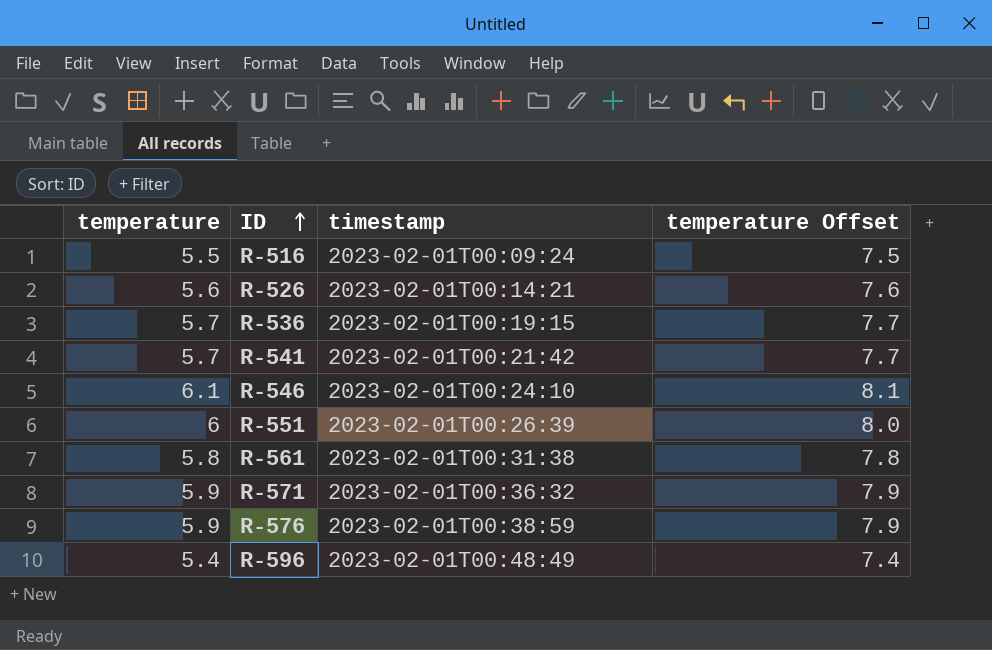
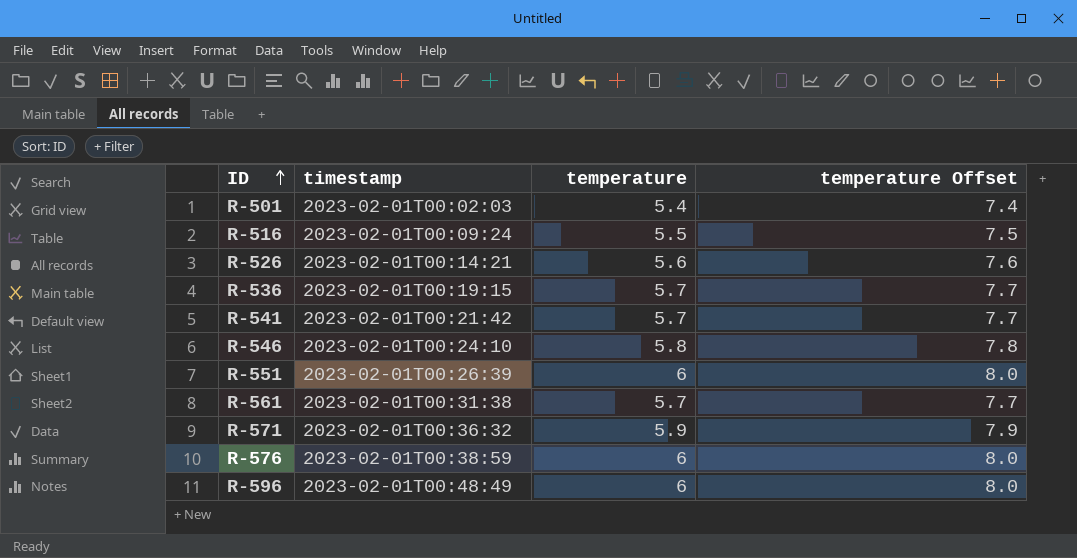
column temperature | position: 1 -> 3
row R-501: none -> 2023-02-01T00:02:03 | 5.4 | 7.4
R-546 | temperature: 6.1 -> 5.8
R-546 | temperature Offset: 8.1 -> 7.8
R-561 | temperature: 5.8 -> 5.7
R-561 | temperature Offset: 7.8 -> 7.7
R-576 | temperature: 5.9 -> 6
R-576 | temperature Offset: 7.9 -> 8.0
R-596 | temperature: 5.4 -> 6
R-596 | temperature Offset: 7.4 -> 8.0

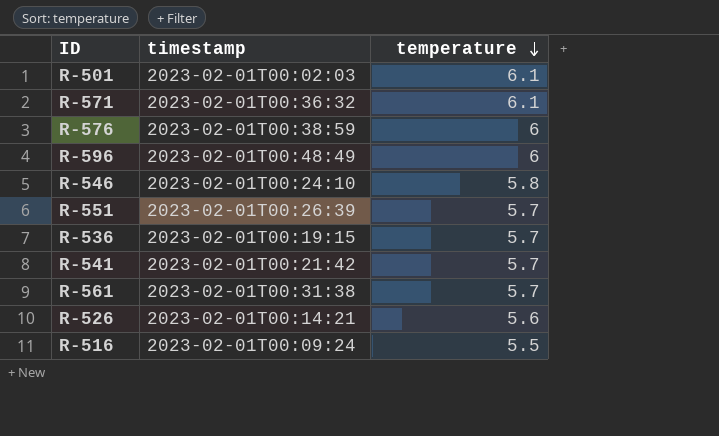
row order: ID ascending -> temperature descending
column temperature Offset | formula: [temperature] + 2 -> none
R-501 | temperature: 5.4 -> 6.1
R-571 | temperature: 5.9 -> 6.1
R-551 | temperature: 6 -> 5.7

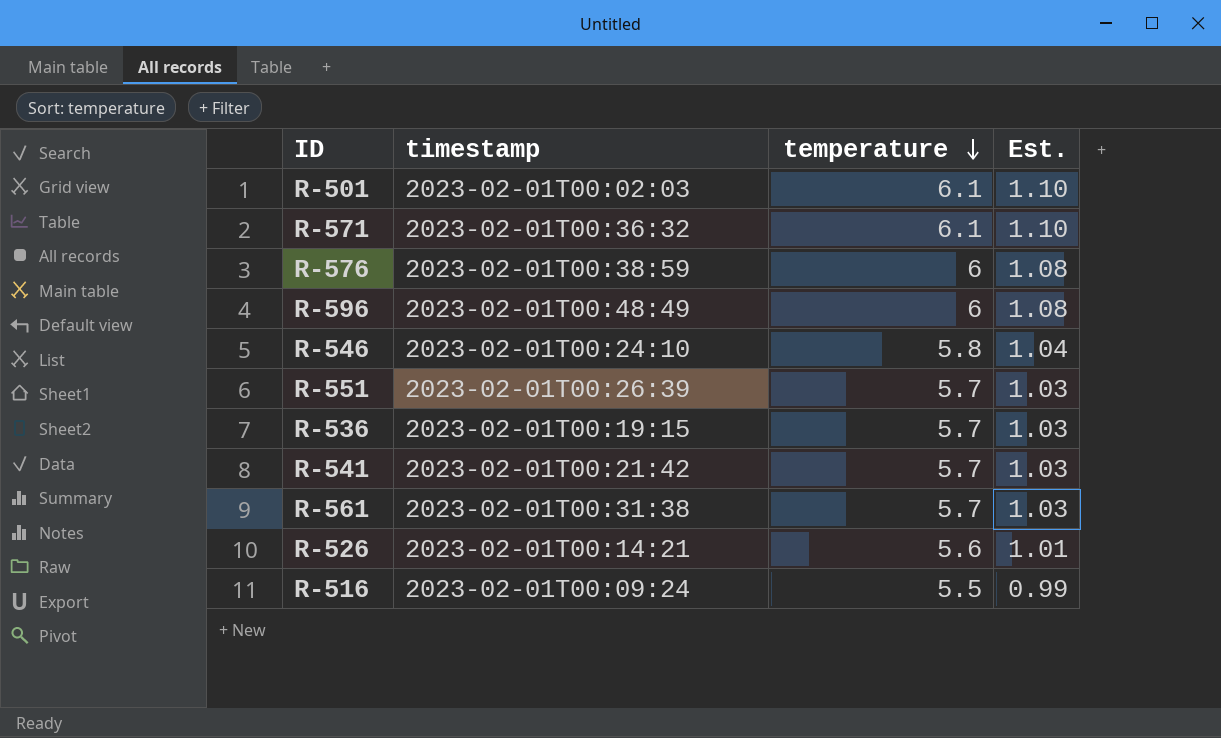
column Est. | formula: none -> [temperature] * 0.18

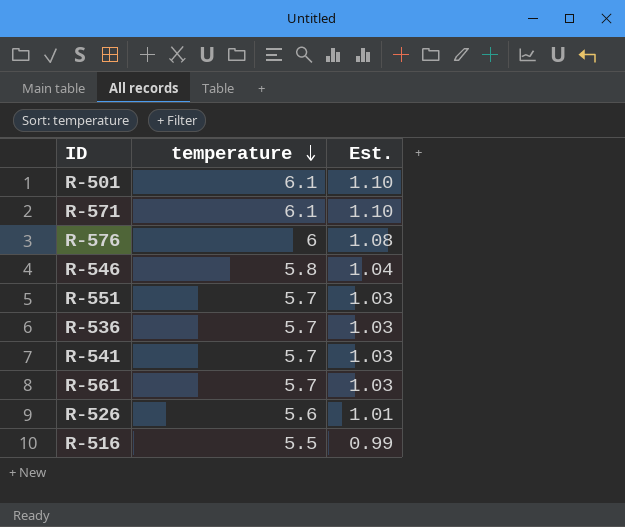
column timestamp | position: 2 -> none
row R-596: 2023-02-01T00:48:49 | 6 | 1.08 -> none

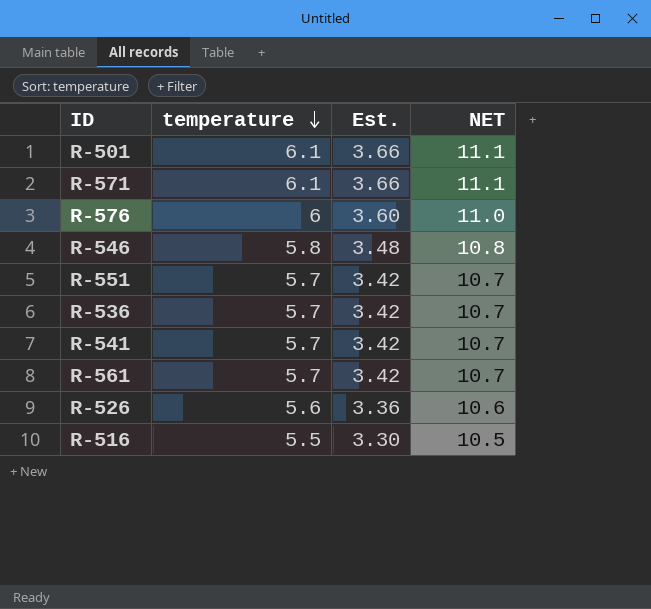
column Est. | formula: [temperature] * 0.18 -> [temperature] * 0.6
column NET | formula: none -> [temperature] + 5

